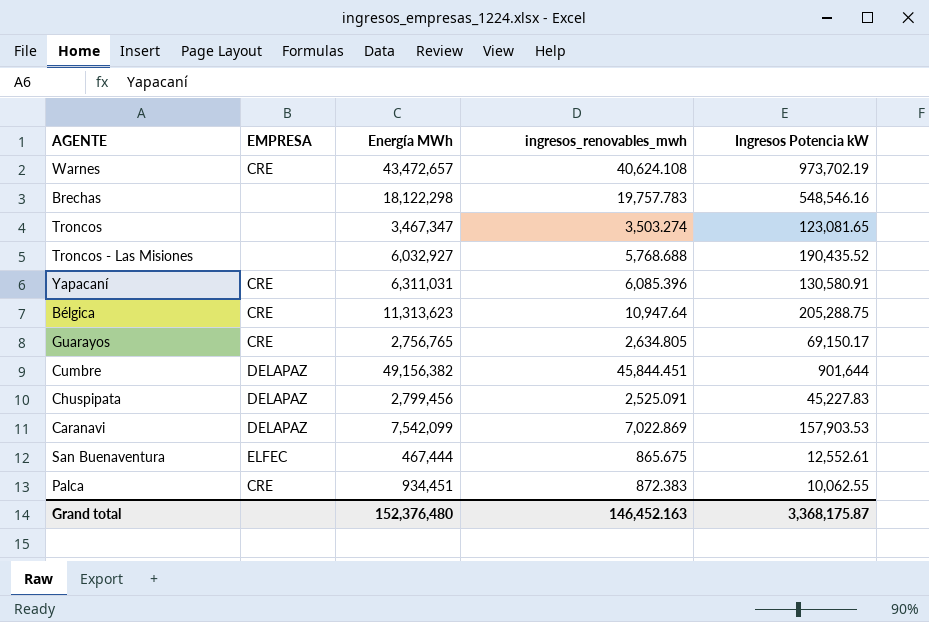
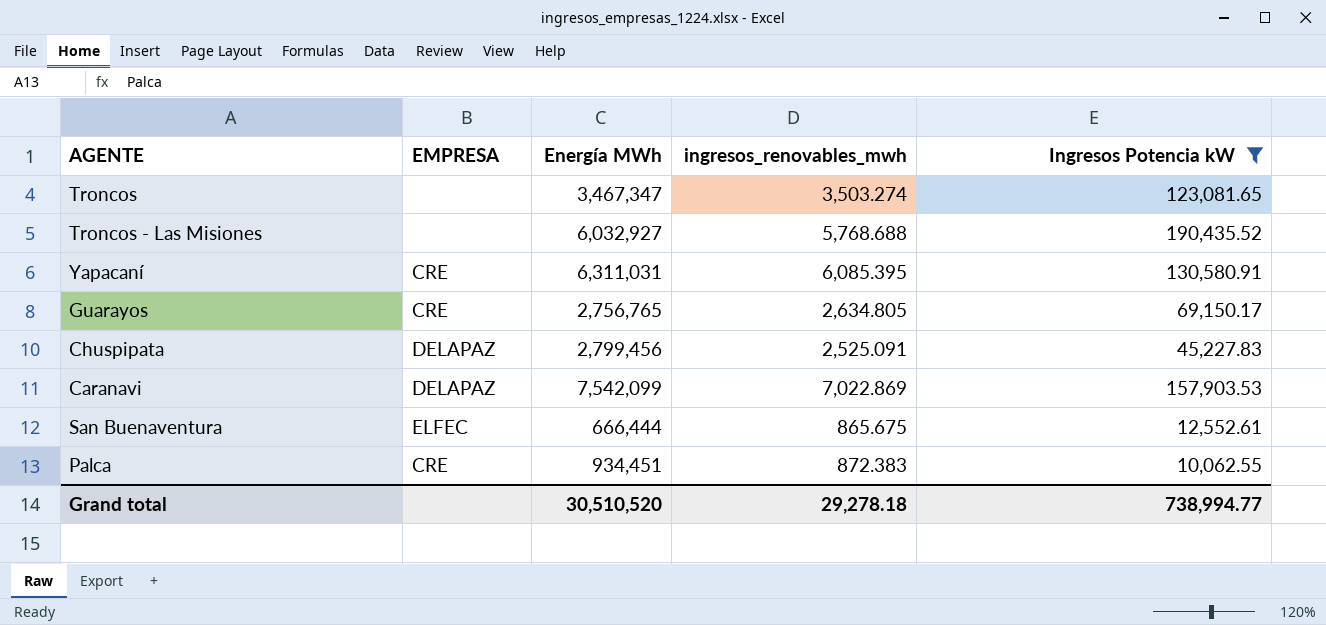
filter: none -> Ingresos Potencia kW <= 190,435.52
Yapacaní | ingresos_renovables_mwh: 6,085.396 -> 6,085.395
San Buenaventura | Energía MWh: 467,444 -> 666,444
Grand total | Energía MWh: 152,376,480 -> 30,510,520
Grand total | ingresos_renovables_mwh: 146,452.163 -> 29,278.18
Grand total | Ingresos Potencia kW: 3,368,175.87 -> 738,994.77

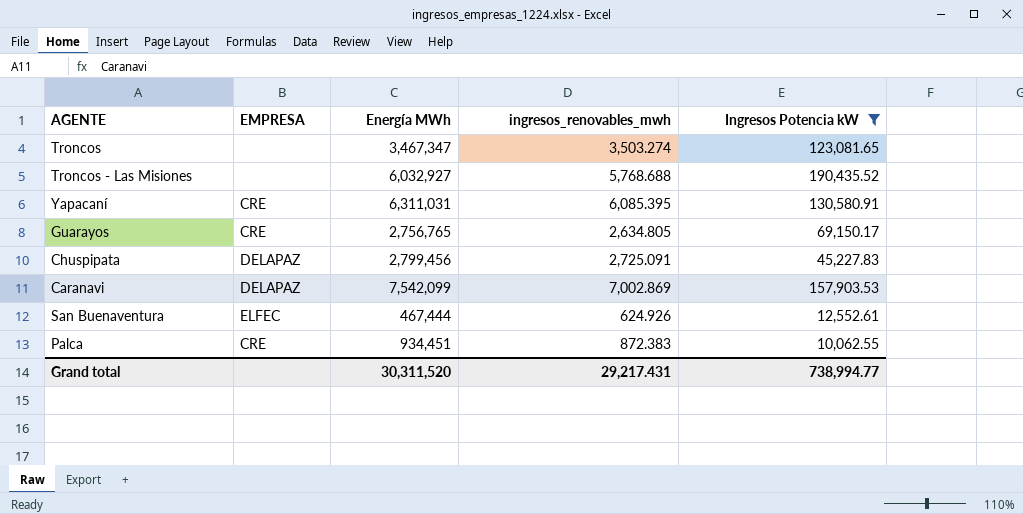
Chuspipata | ingresos_renovables_mwh: 2,525.091 -> 2,725.091
Caranavi | ingresos_renovables_mwh: 7,022.869 -> 7,002.869
San Buenaventura | Energía MWh: 666,444 -> 467,444
San Buenaventura | ingresos_renovables_mwh: 865.675 -> 624.926
Grand total | Energía MWh: 30,510,520 -> 30,311,520
Grand total | ingresos_renovables_mwh: 29,278.18 -> 29,217.431

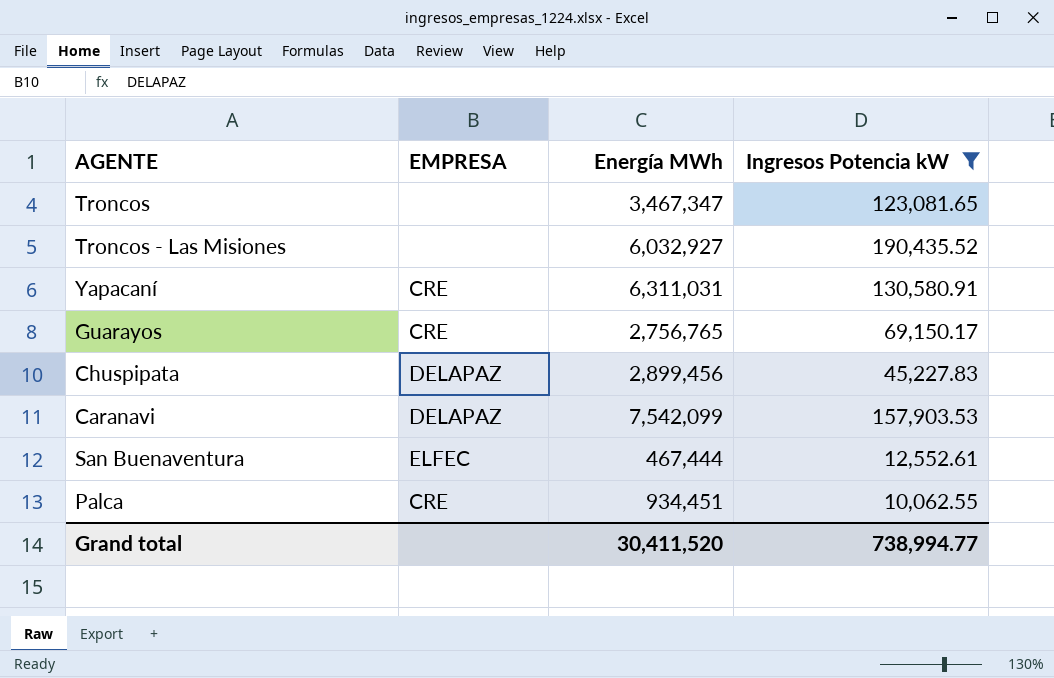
column ingresos_renovables_mwh | position: 4 -> none
Chuspipata | Energía MWh: 2,799,456 -> 2,899,456
Grand total | Energía MWh: 30,311,520 -> 30,411,520

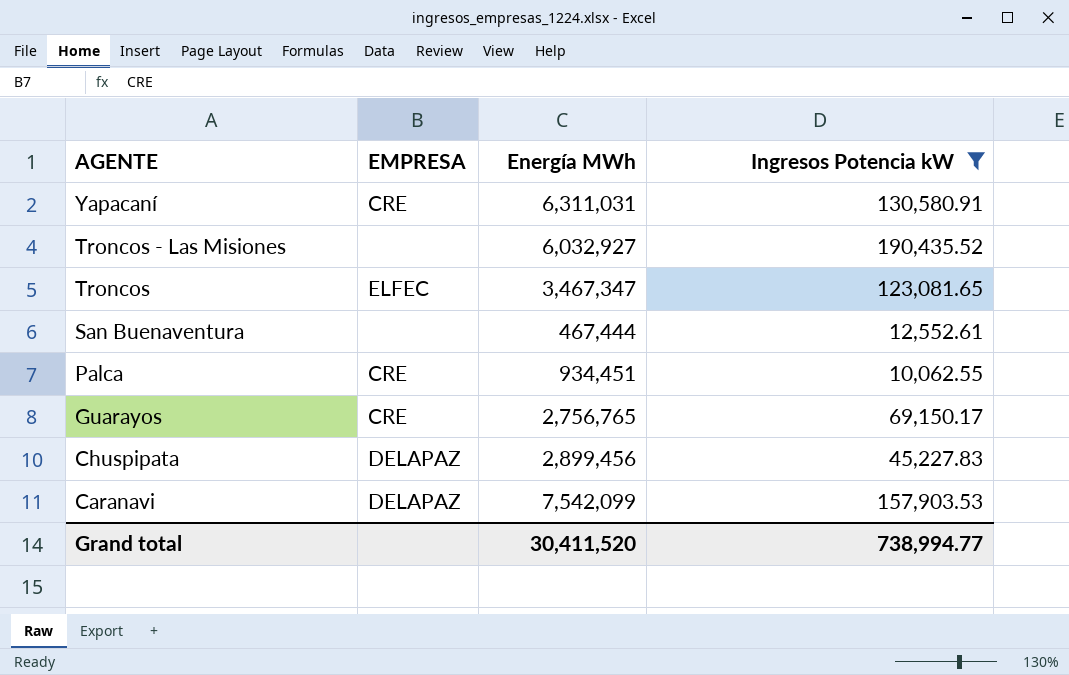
row order: none -> AGENTE descending
Troncos | EMPRESA: none -> ELFEC
San Buenaventura | EMPRESA: ELFEC -> none

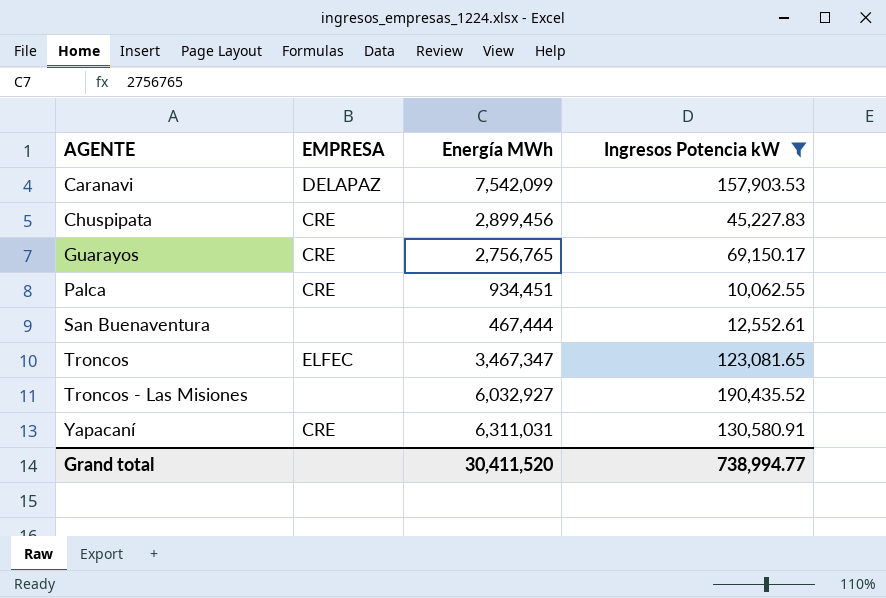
row order: AGENTE descending -> AGENTE ascending
Chuspipata | EMPRESA: DELAPAZ -> CRE

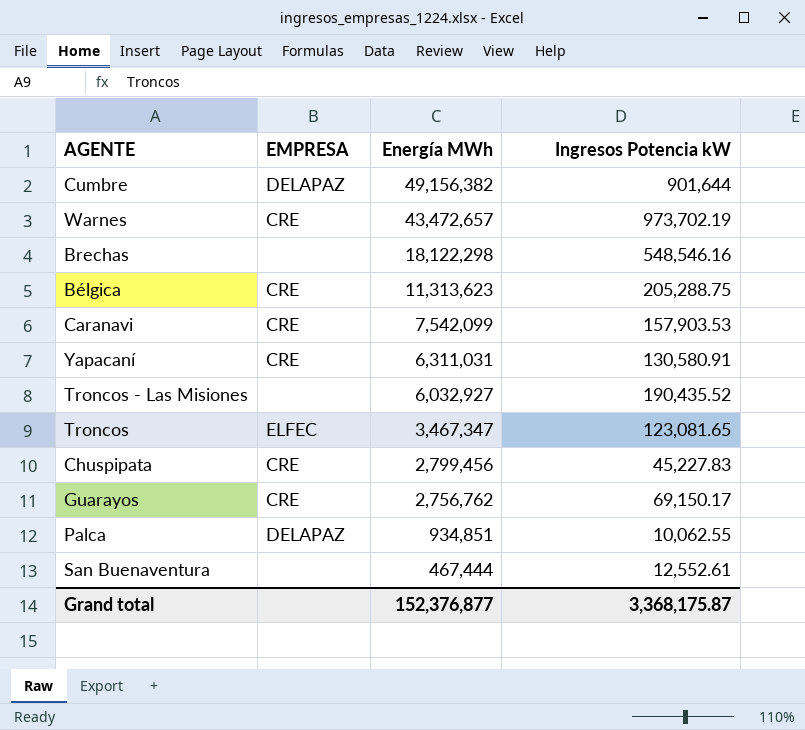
filter: Ingresos Potencia kW <= 190,435.52 -> none
row order: AGENTE ascending -> Energía MWh descending
Caranavi | EMPRESA: DELAPAZ -> CRE
Chuspipata | Energía MWh: 2,899,456 -> 2,799,456
Guarayos | Energía MWh: 2,756,765 -> 2,756,762
Palca | EMPRESA: CRE -> DELAPAZ
Palca | Energía MWh: 934,451 -> 934,851
Grand total | Energía MWh: 30,411,520 -> 152,376,877
Grand total | Ingresos Potencia kW: 738,994.77 -> 3,368,175.87

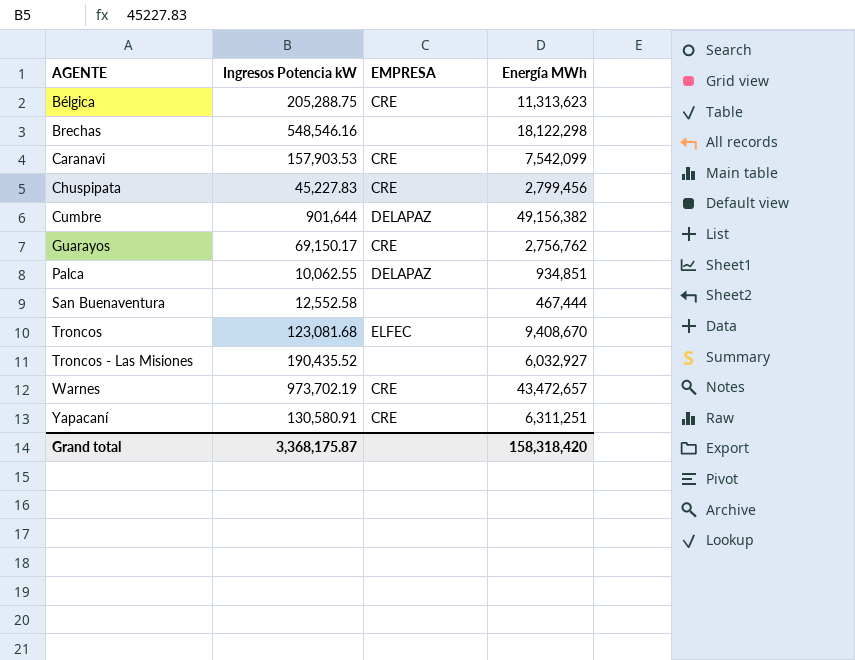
row order: Energía MWh descending -> AGENTE ascending
column Ingresos Potencia kW | position: 4 -> 2
San Buenaventura | Ingresos Potencia kW: 12,552.61 -> 12,552.58
Troncos | Ingresos Potencia kW: 123,081.65 -> 123,081.68
Troncos | Energía MWh: 3,467,347 -> 9,408,670
Yapacaní | Energía MWh: 6,311,031 -> 6,311,251
Grand total | Energía MWh: 152,376,877 -> 158,318,420

